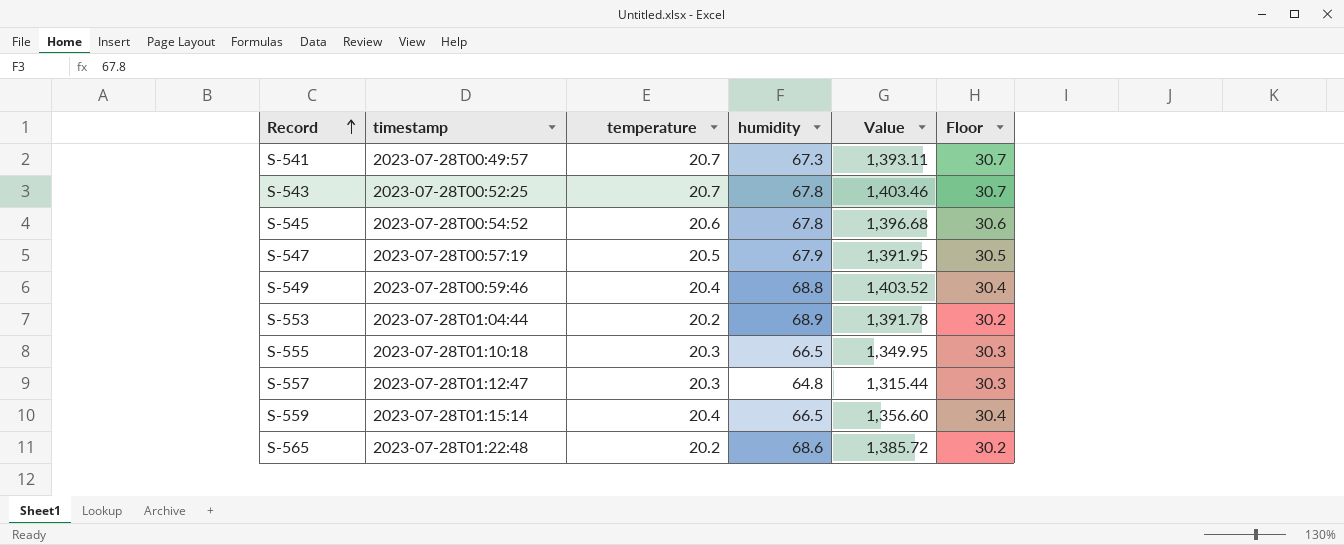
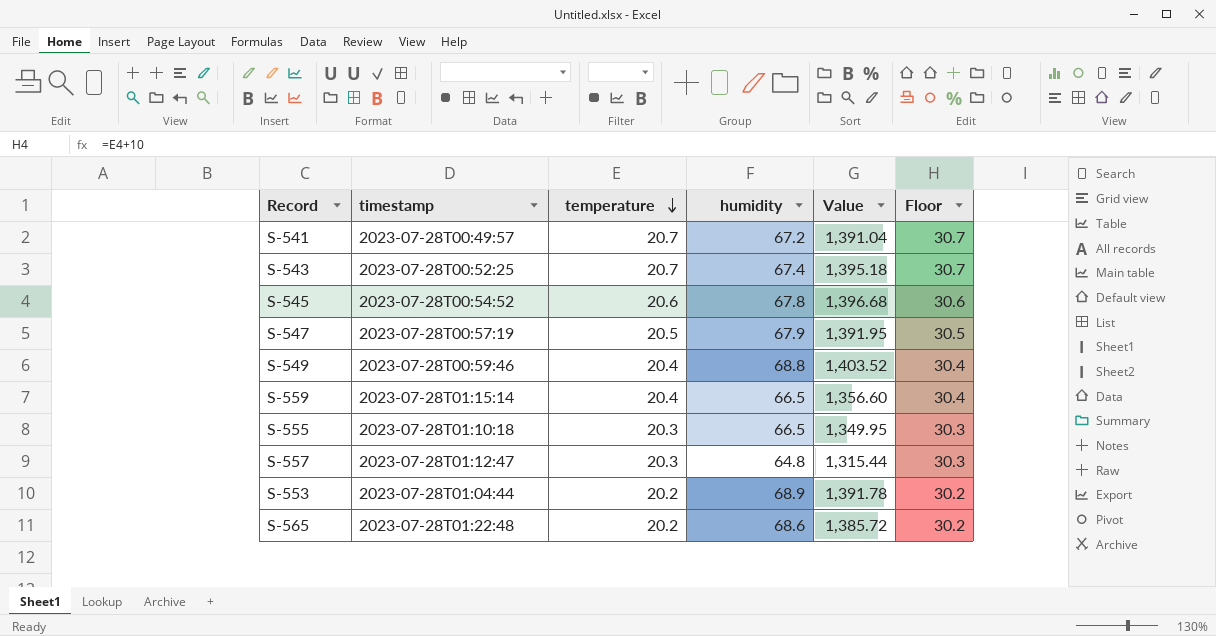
row order: Record ascending -> temperature descending
S-541 | humidity: 67.3 -> 67.2
S-541 | Value: 1,393.11 -> 1,391.04
S-543 | humidity: 67.8 -> 67.4
S-543 | Value: 1,403.46 -> 1,395.18

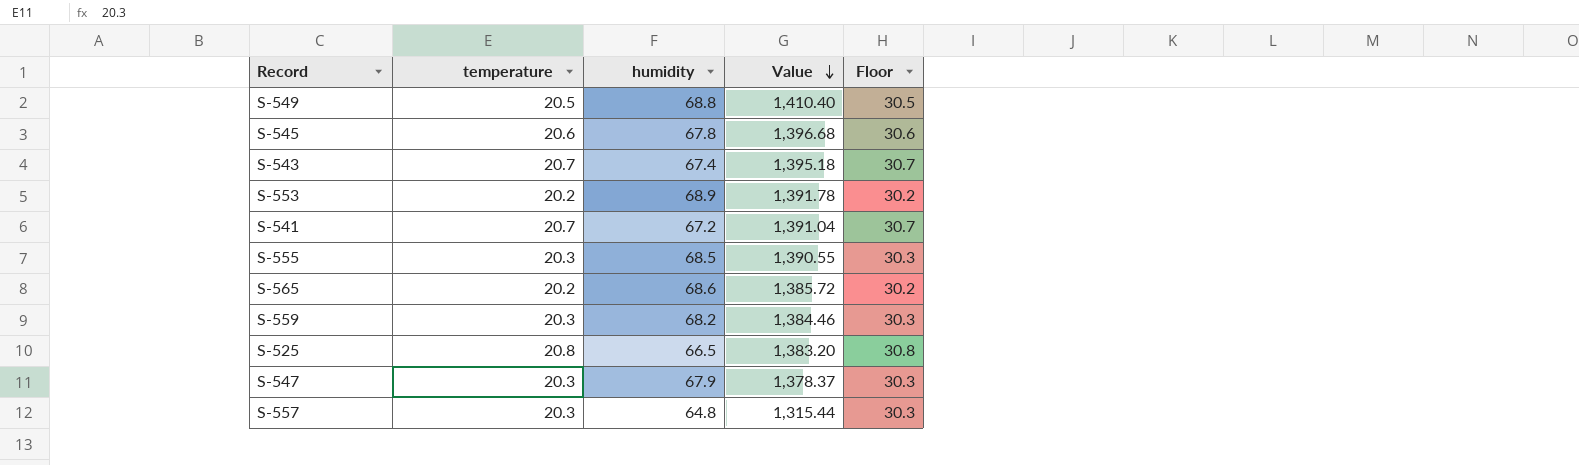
row order: temperature descending -> Value descending
column timestamp | position: 2 -> none
S-549 | temperature: 20.4 -> 20.5
S-549 | Value: 1,403.52 -> 1,410.40
S-549 | Floor: 30.4 -> 30.5
S-555 | humidity: 66.5 -> 68.5
S-555 | Value: 1,349.95 -> 1,390.55
S-559 | temperature: 20.4 -> 20.3
S-559 | humidity: 66.5 -> 68.2
S-559 | Value: 1,356.60 -> 1,384.46
S-559 | Floor: 30.4 -> 30.3
row S-525: none -> 20.8 | 66.5 | 1,383.20 | 30.8
S-547 | temperature: 20.5 -> 20.3
S-547 | Value: 1,391.95 -> 1,378.37
S-547 | Floor: 30.5 -> 30.3

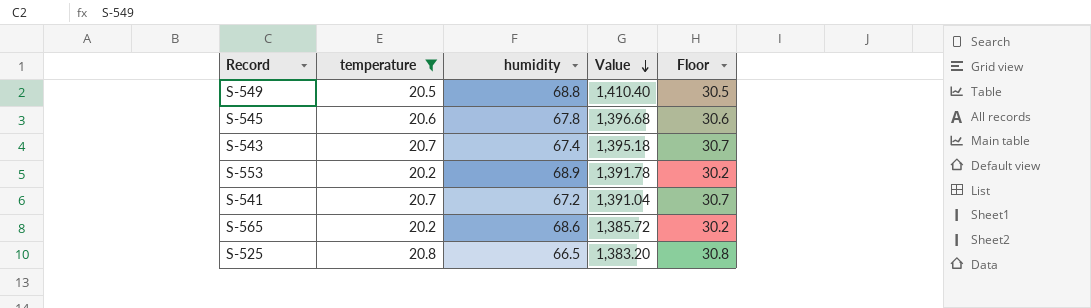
filter: none -> temperature != 20.3

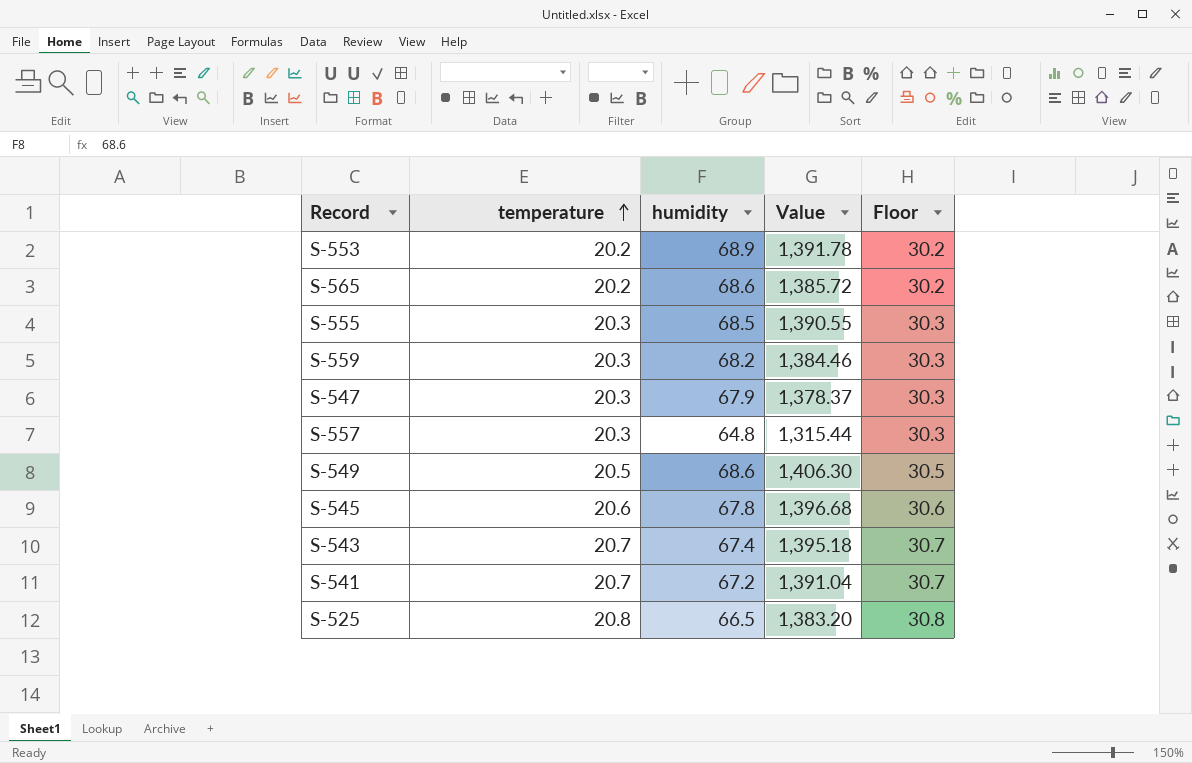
filter: temperature != 20.3 -> none
row order: Value descending -> temperature ascending
S-549 | humidity: 68.8 -> 68.6
S-549 | Value: 1,410.40 -> 1,406.30

